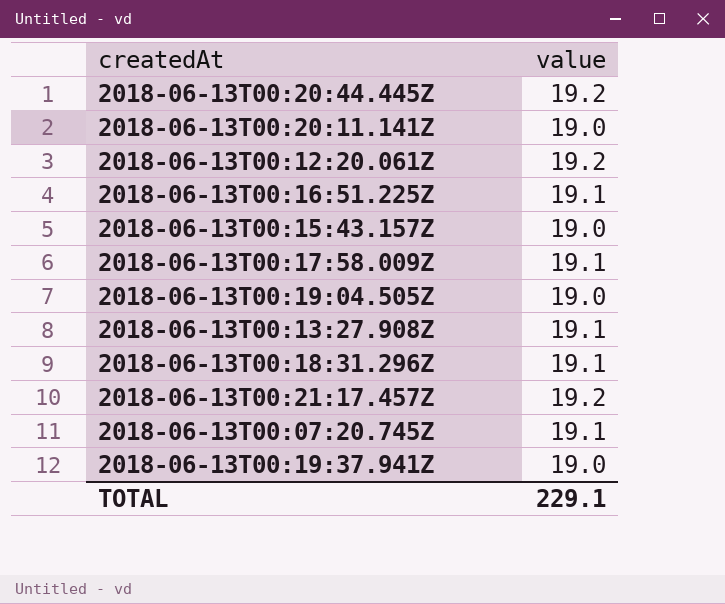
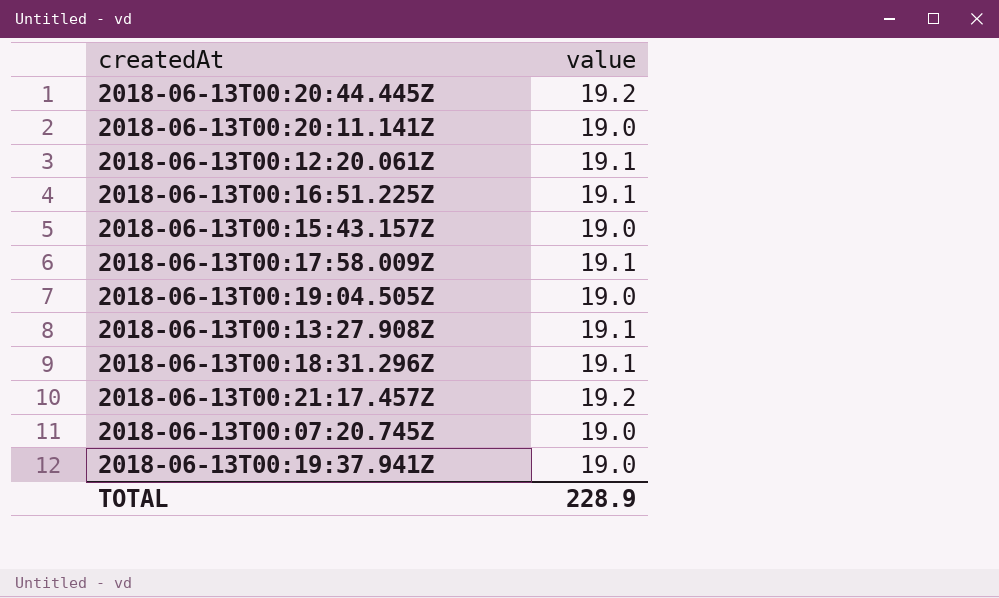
2018-06-13T00:12:20.061Z | value: 19.2 -> 19.1
2018-06-13T00:07:20.745Z | value: 19.1 -> 19.0
TOTAL | value: 229.1 -> 228.9

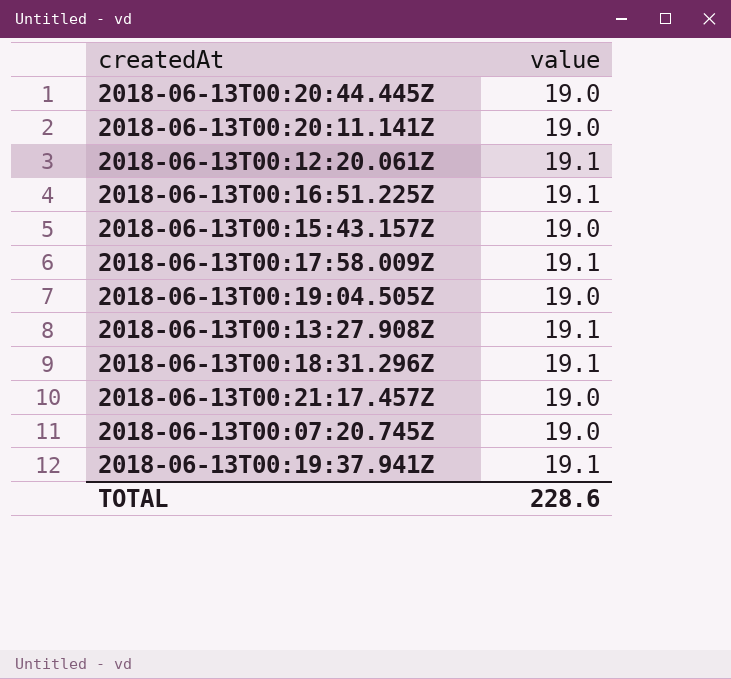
2018-06-13T00:20:44.445Z | value: 19.2 -> 19.0
2018-06-13T00:21:17.457Z | value: 19.2 -> 19.0
2018-06-13T00:19:37.941Z | value: 19.0 -> 19.1
TOTAL | value: 228.9 -> 228.6

